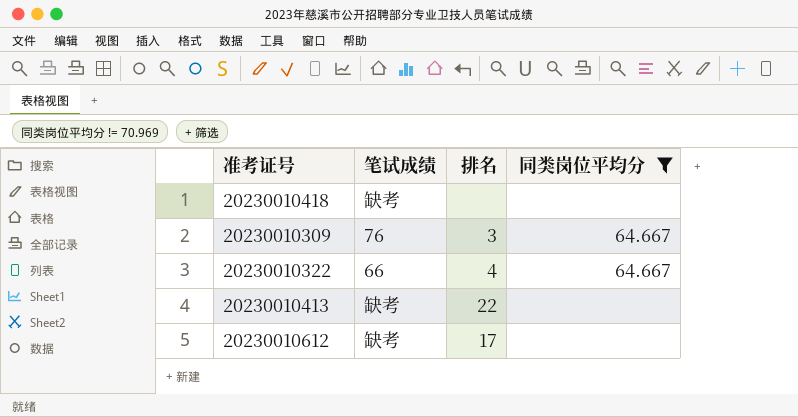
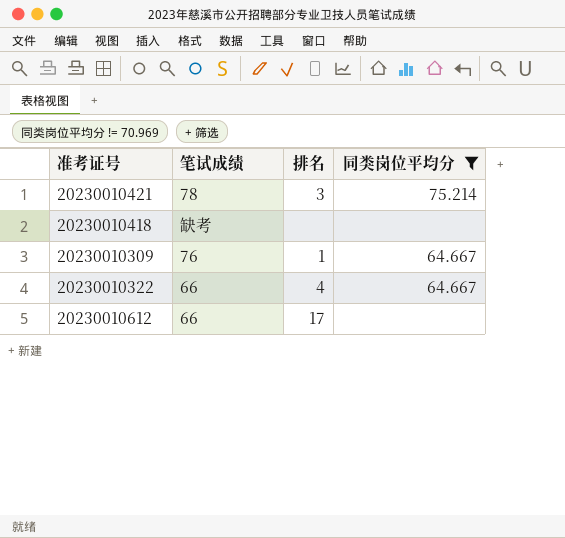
row 20230010413: 缺考 | 22 | none -> none
row 20230010421: none -> 78 | 3 | 75.214
20230010309 | 排名: 3 -> 1
20230010612 | 笔试成绩: 缺考 -> 66

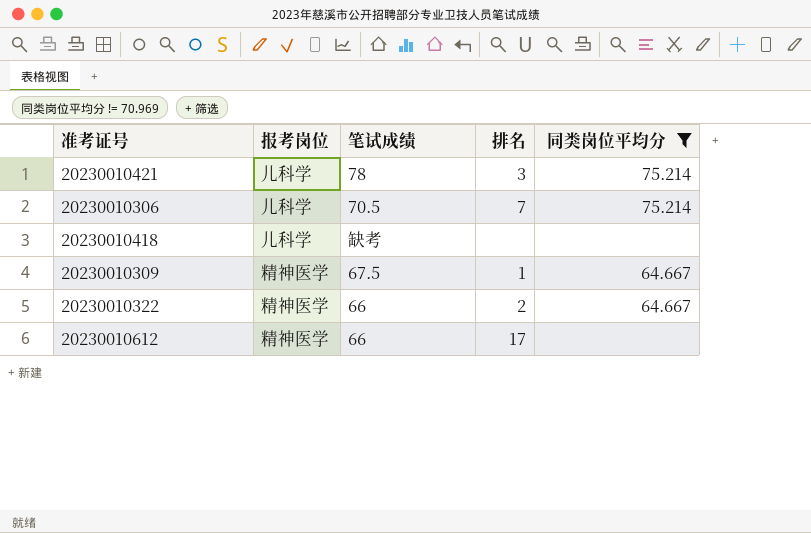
column 报考岗位 | position: none -> 2
row 20230010306: none -> 儿科学 | 70.5 | 7 | 75.214
20230010309 | 笔试成绩: 76 -> 67.5
20230010322 | 排名: 4 -> 2

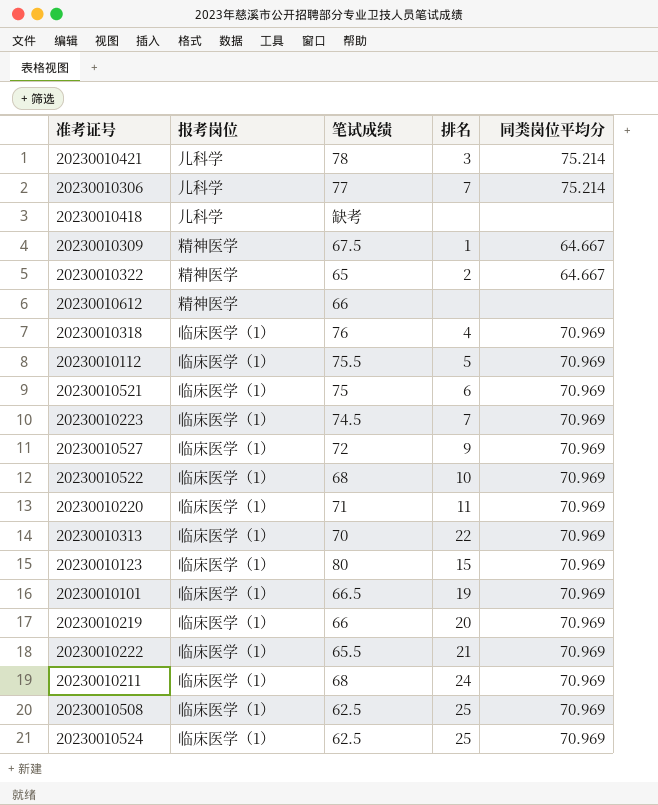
filter: 同类岗位平均分 != 70.969 -> none
20230010306 | 笔试成绩: 70.5 -> 77
20230010322 | 笔试成绩: 66 -> 65
20230010612 | 排名: 17 -> none

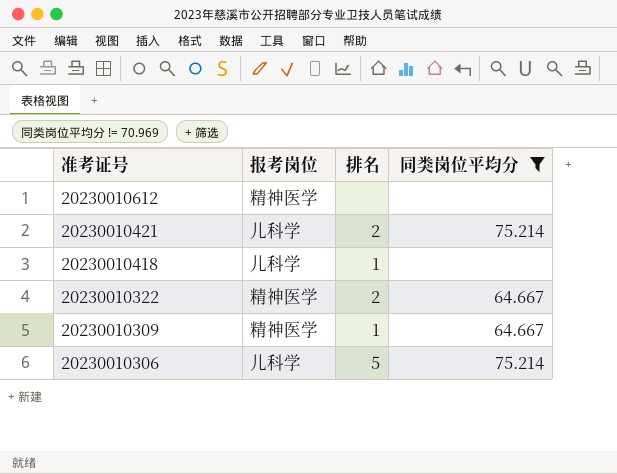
filter: none -> 同类岗位平均分 != 70.969
row order: none -> 准考证号 descending
column 笔试成绩 | position: 3 -> none
20230010421 | 排名: 3 -> 2
20230010418 | 排名: none -> 1
20230010306 | 排名: 7 -> 5

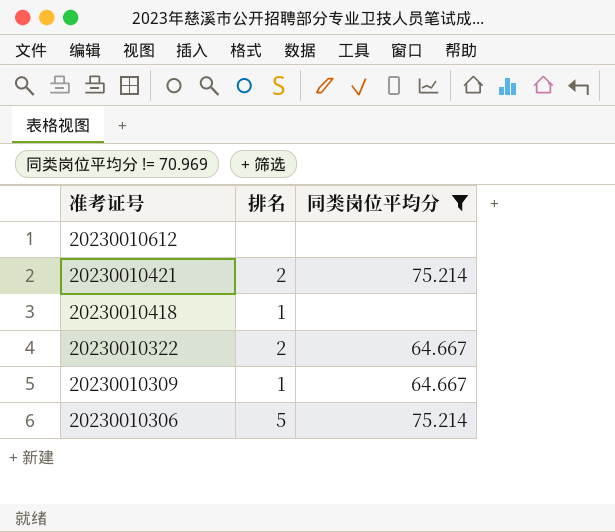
column 报考岗位 | position: 2 -> none

